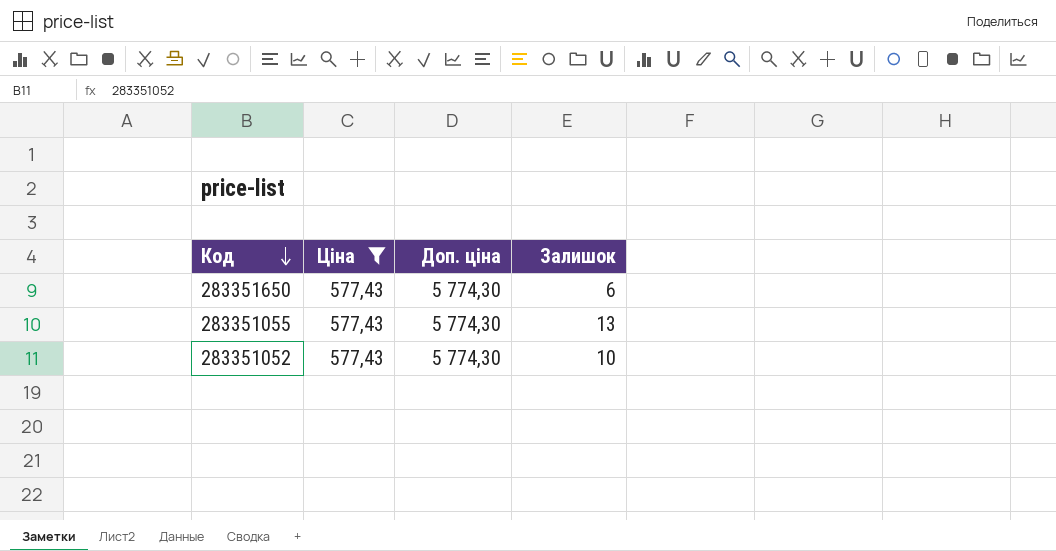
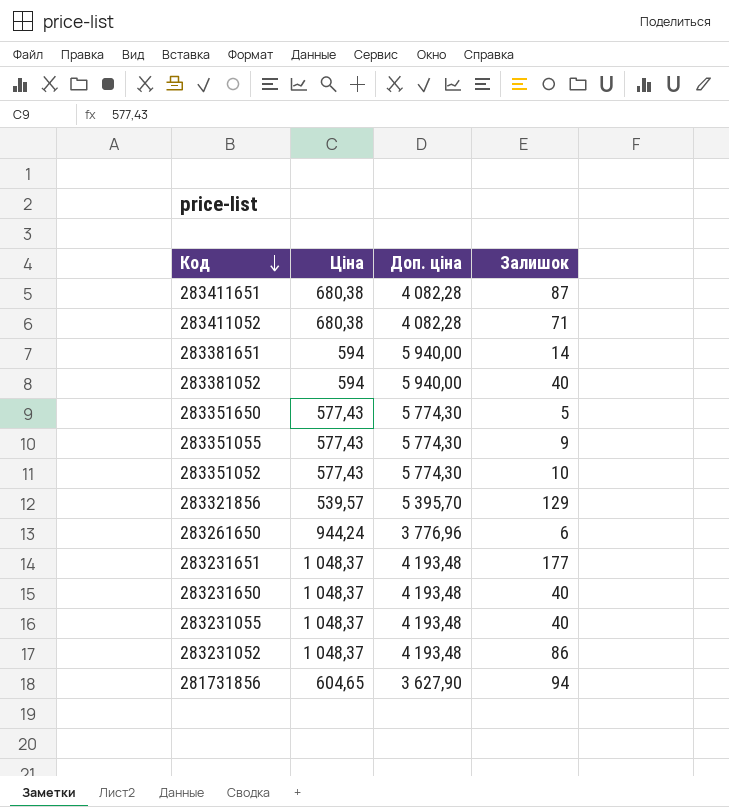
filter: Ціна = 577,43 -> none
283351650 | Залишок: 6 -> 5
283351055 | Залишок: 13 -> 9

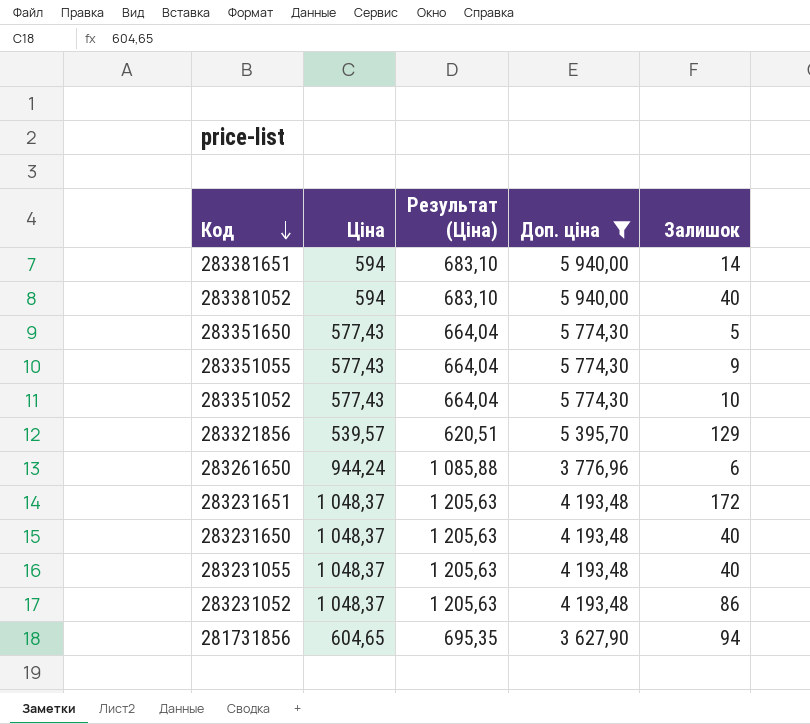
filter: none -> Доп. ціна != 4 082,28
column Результат (Ціна) | formula: none -> [Ціна] * 1,15
283231651 | Залишок: 177 -> 172

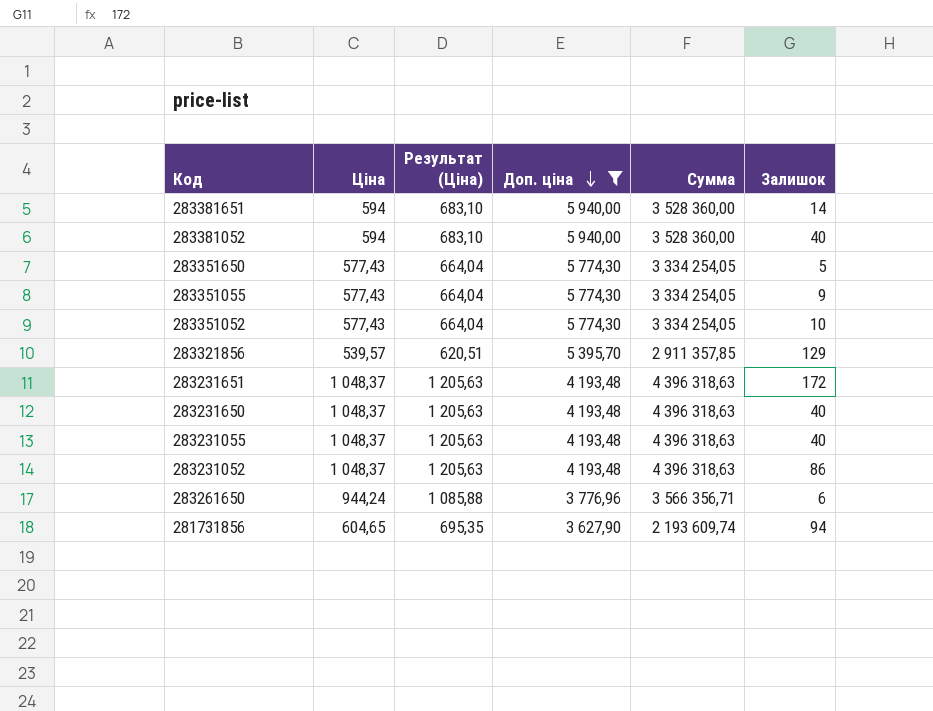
row order: Код descending -> Доп. ціна descending
column Сумма | formula: none -> [Ціна] * [Доп. ціна]

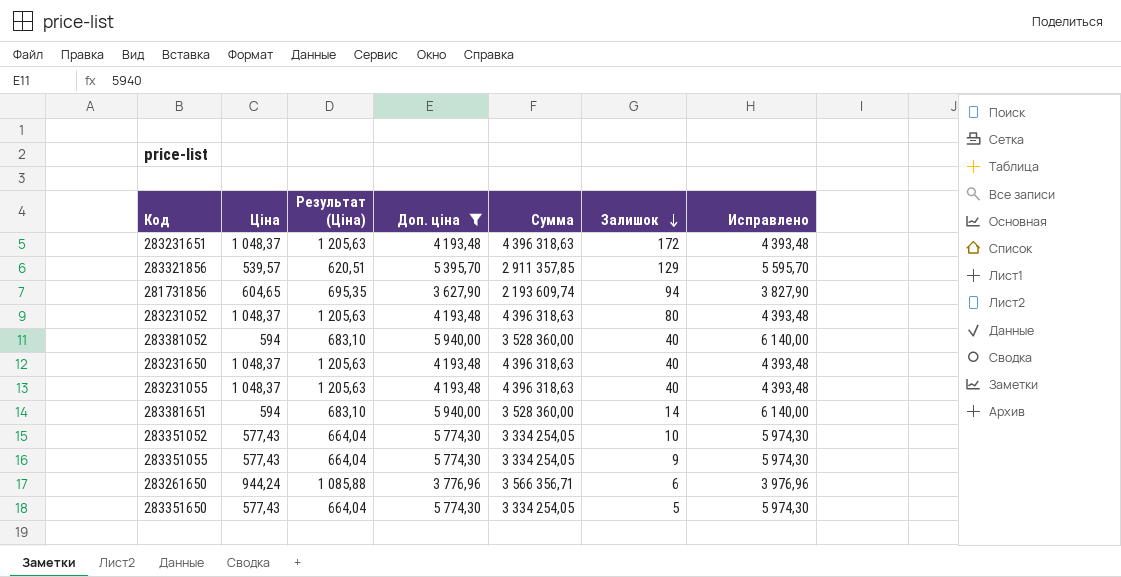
row order: Доп. ціна descending -> Залишок descending
column Исправлено | formula: none -> [Доп. ціна] + 200
283231052 | Залишок: 86 -> 80

